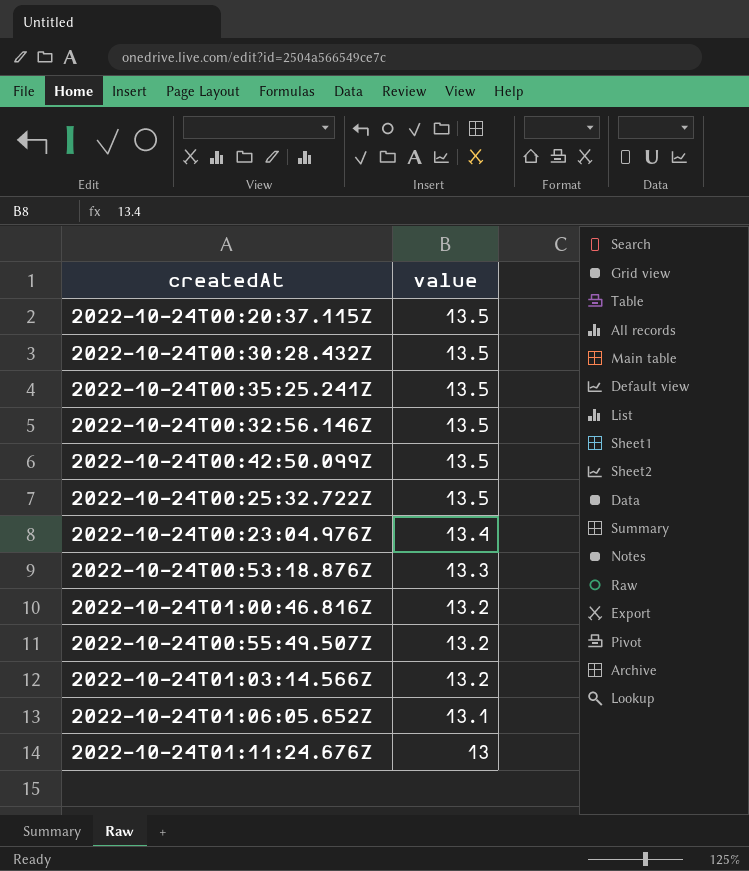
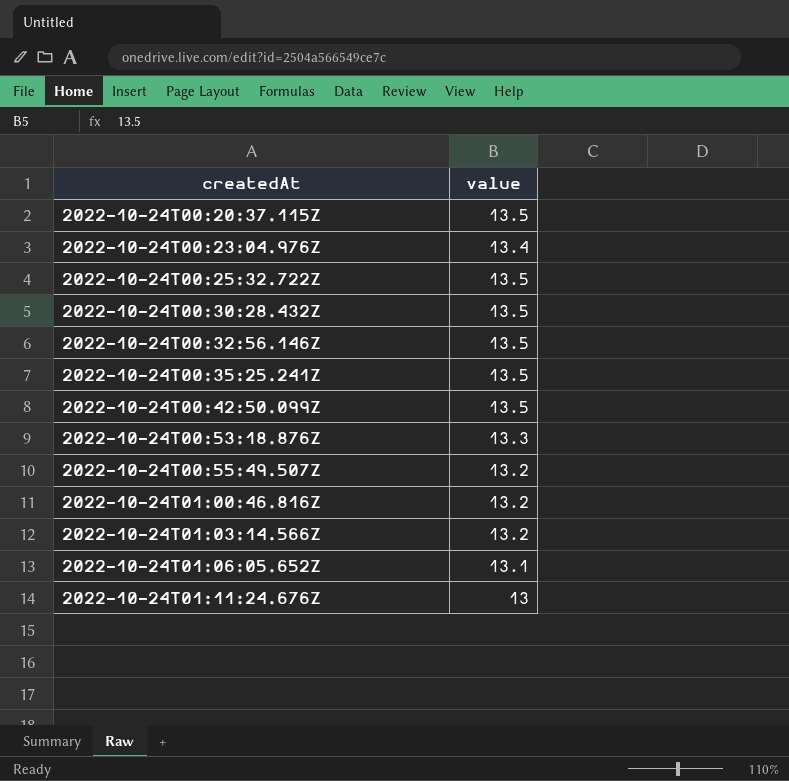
row order: value descending -> createdAt ascending

